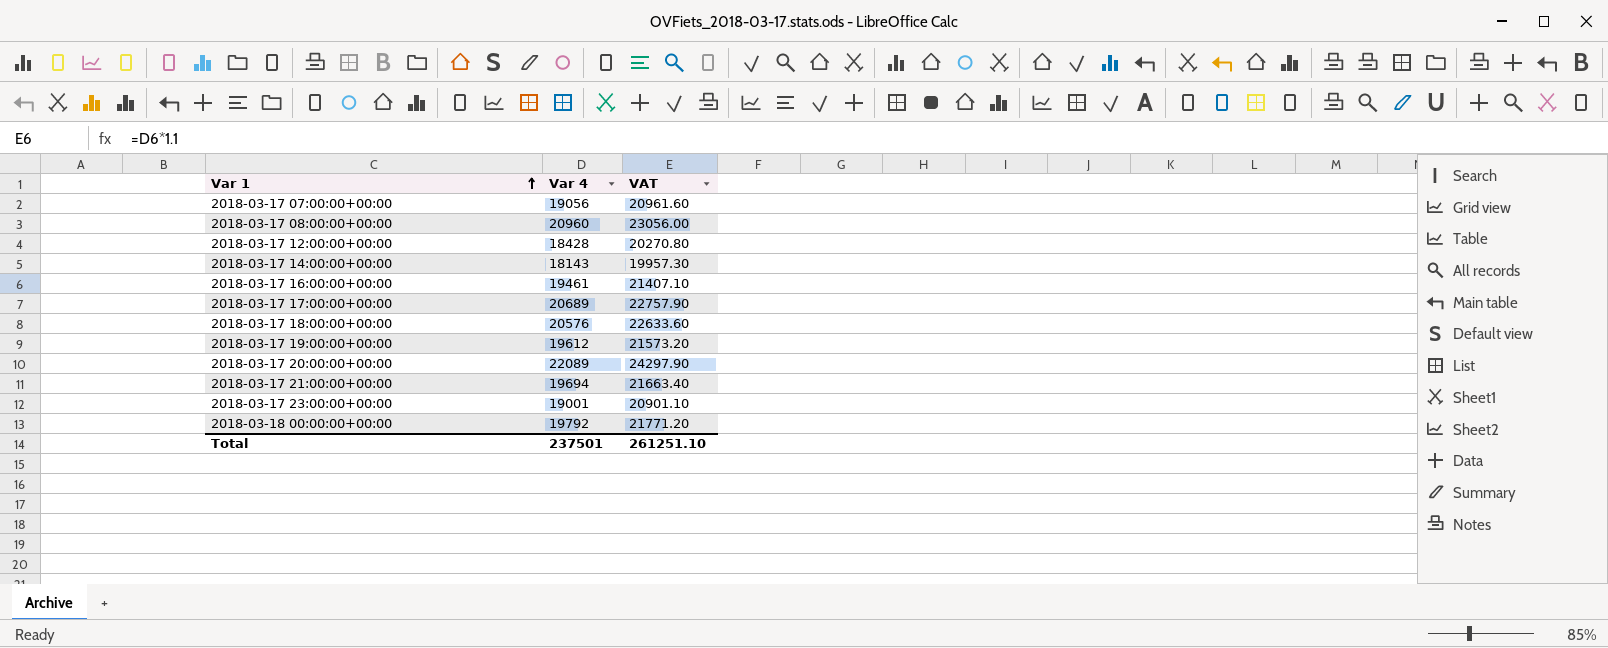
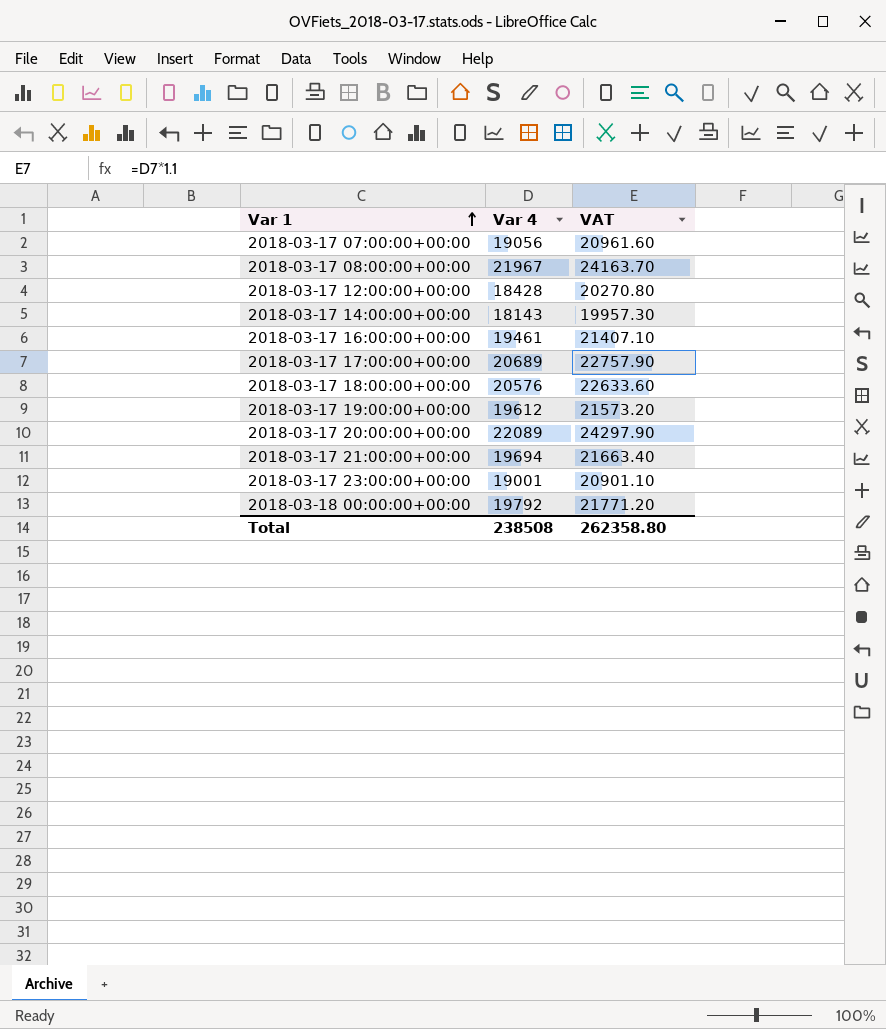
2018-03-17 08:00:00+00:00 | Var 4: 20960 -> 21967
2018-03-17 08:00:00+00:00 | VAT: 23056.00 -> 24163.70
Total | Var 4: 237501 -> 238508
Total | VAT: 261251.10 -> 262358.80

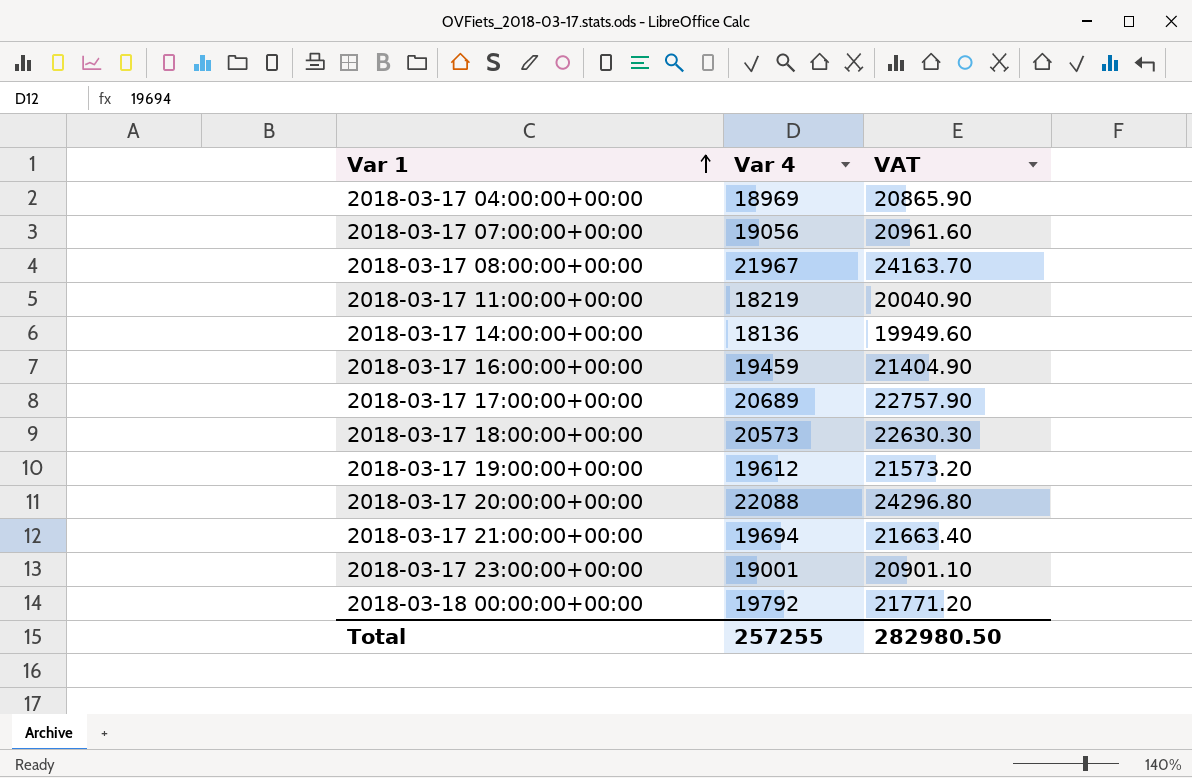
row 2018-03-17 12:00:00+00:00: 18428 | 20270.80 -> none
row 2018-03-17 04:00:00+00:00: none -> 18969 | 20865.90
row 2018-03-17 11:00:00+00:00: none -> 18219 | 20040.90
2018-03-17 14:00:00+00:00 | Var 4: 18143 -> 18136
2018-03-17 14:00:00+00:00 | VAT: 19957.30 -> 19949.60
2018-03-17 16:00:00+00:00 | Var 4: 19461 -> 19459
2018-03-17 16:00:00+00:00 | VAT: 21407.10 -> 21404.90
2018-03-17 18:00:00+00:00 | Var 4: 20576 -> 20573
2018-03-17 18:00:00+00:00 | VAT: 22633.60 -> 22630.30
2018-03-17 20:00:00+00:00 | Var 4: 22089 -> 22088
2018-03-17 20:00:00+00:00 | VAT: 24297.90 -> 24296.80
Total | Var 4: 238508 -> 257255
Total | VAT: 262358.80 -> 282980.50

